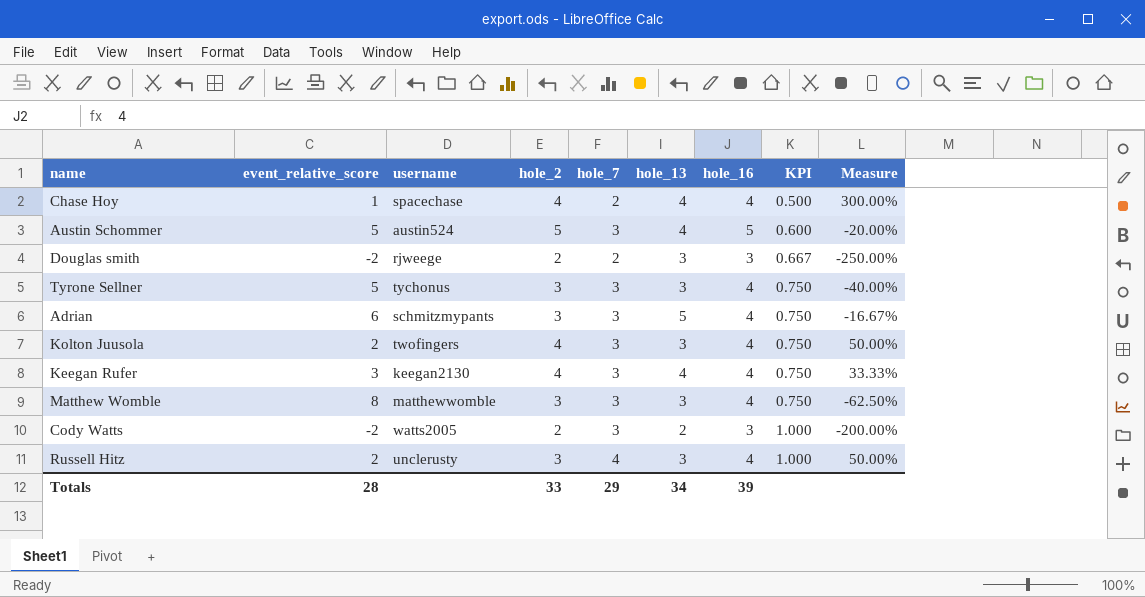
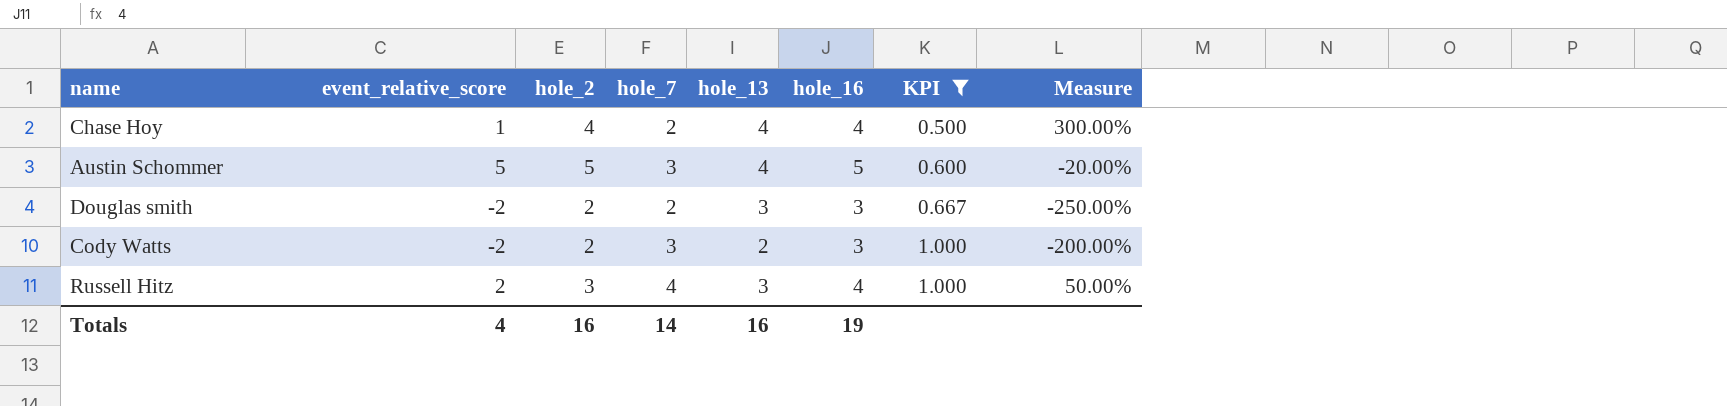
filter: none -> KPI != 0.750
column username | position: 3 -> none
Totals | event_relative_score: 28 -> 4
Totals | hole_2: 33 -> 16
Totals | hole_7: 29 -> 14
Totals | hole_13: 34 -> 16
Totals | hole_16: 39 -> 19

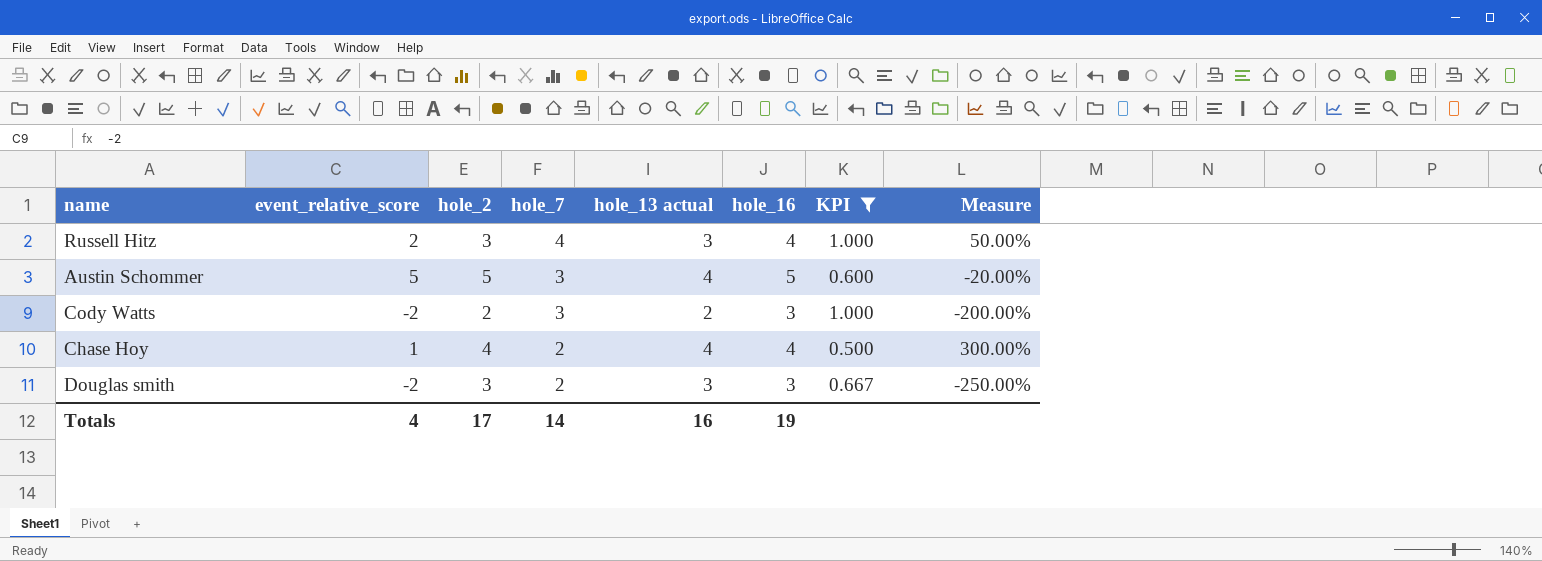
row order: KPI ascending -> hole_7 descending
column name: hole_13 -> hole_13 actual
Douglas smith | hole_2: 2 -> 3
Totals | hole_2: 16 -> 17

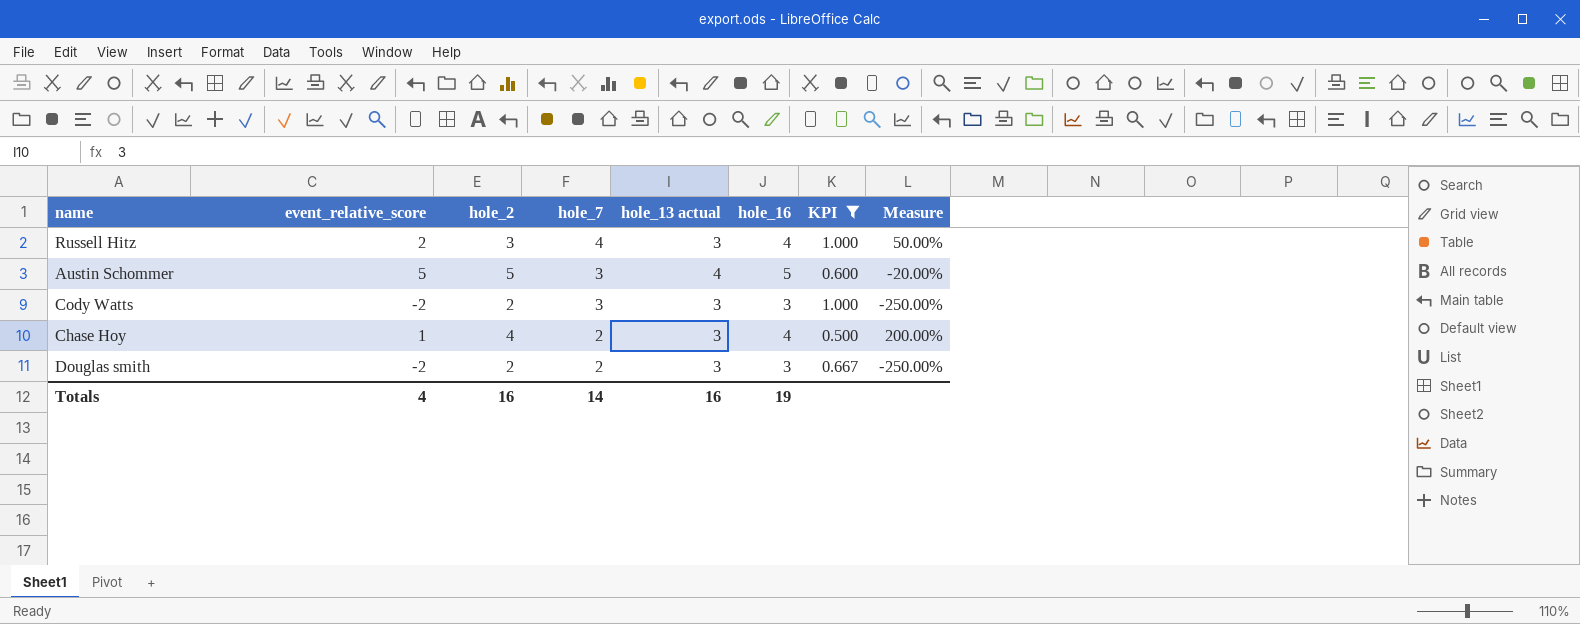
Cody Watts | hole_13 actual: 2 -> 3
Cody Watts | Measure: -200.00% -> -250.00%
Chase Hoy | hole_13 actual: 4 -> 3
Chase Hoy | Measure: 300.00% -> 200.00%
Douglas smith | hole_2: 3 -> 2
Totals | hole_2: 17 -> 16

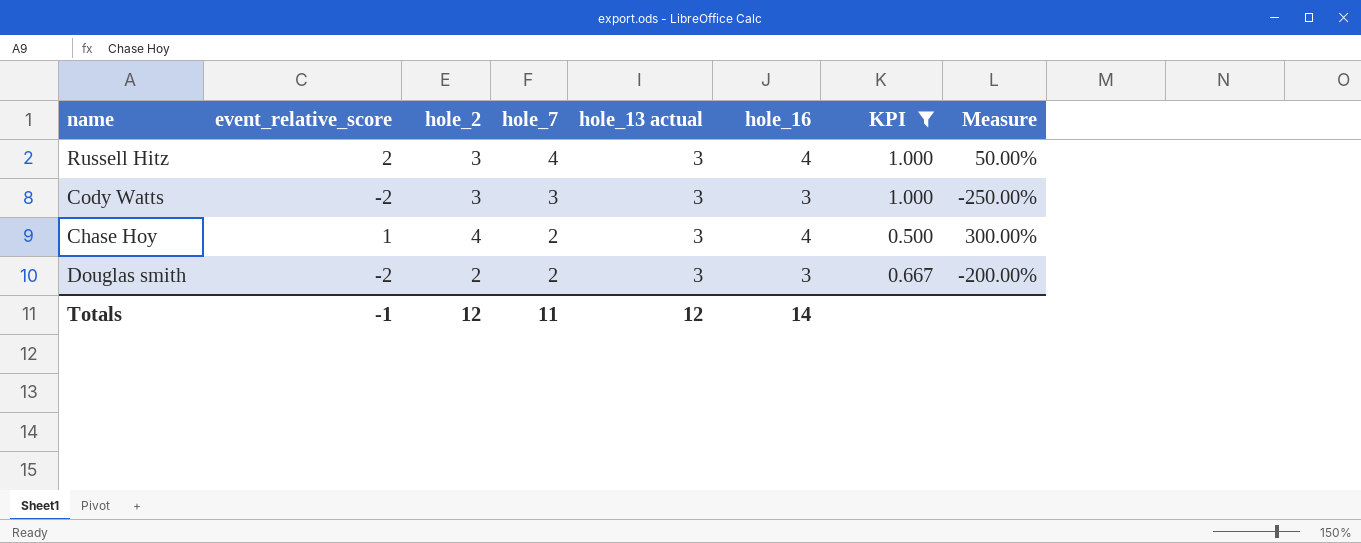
column Measure | formula: ([hole_13 actual] - [event_relative_score]) / [event_relative_score] -> ([hole_2] - [event_relative_score]) / [event_relative_score]
row Austin Schommer: 5 | 5 | 3 | 4 | 5 | 0.600 | -20.00% -> none
Cody Watts | hole_2: 2 -> 3
Totals | event_relative_score: 4 -> -1
Totals | hole_2: 16 -> 12
Totals | hole_7: 14 -> 11
Totals | hole_13 actual: 16 -> 12
Totals | hole_16: 19 -> 14

